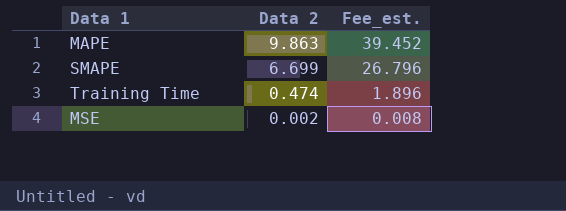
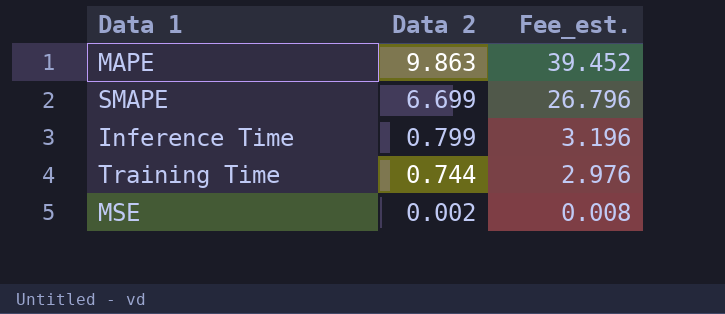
row Inference Time: none -> 0.799 | 3.196
Training Time | Data 2: 0.474 -> 0.744
Training Time | Fee_est.: 1.896 -> 2.976

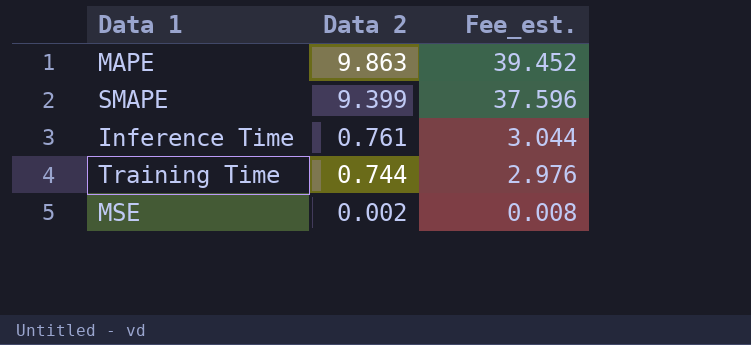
SMAPE | Data 2: 6.699 -> 9.399
SMAPE | Fee_est.: 26.796 -> 37.596
Inference Time | Data 2: 0.799 -> 0.761
Inference Time | Fee_est.: 3.196 -> 3.044

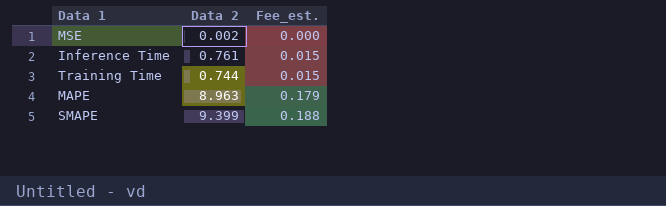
row order: Data 2 descending -> Fee_est. ascending
column Fee_est. | formula: [Data 2] * 4 -> [Data 2] * 0.02
MAPE | Data 2: 9.863 -> 8.963

